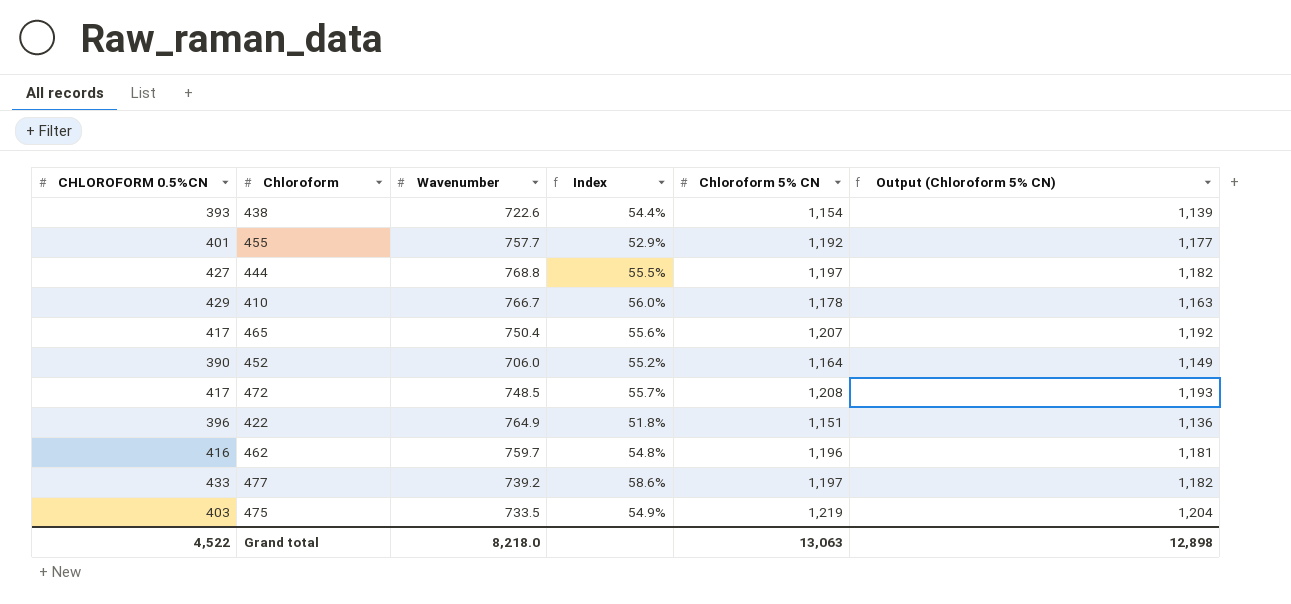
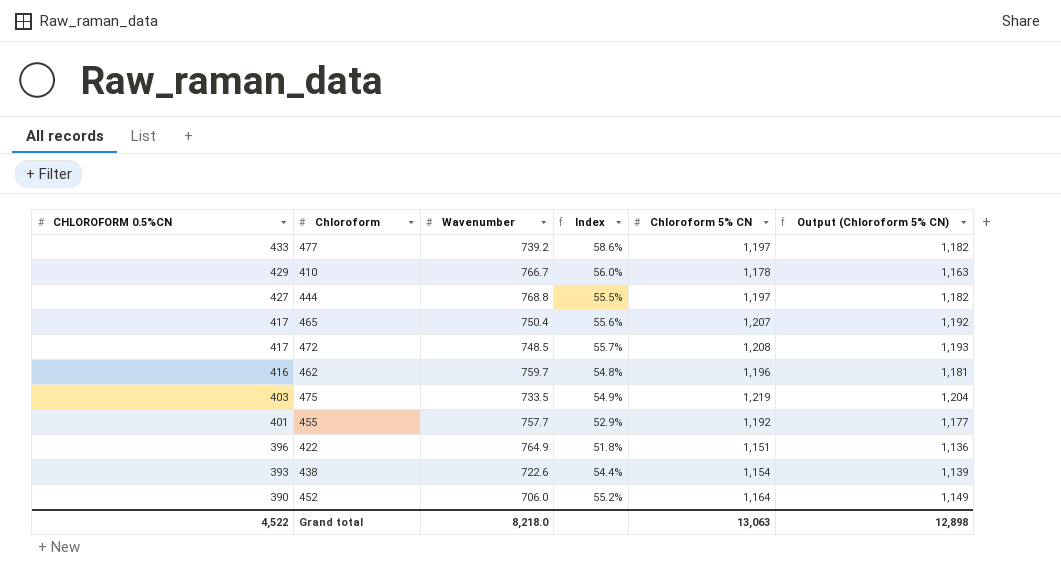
row order: none -> CHLOROFORM 0.5%CN descending

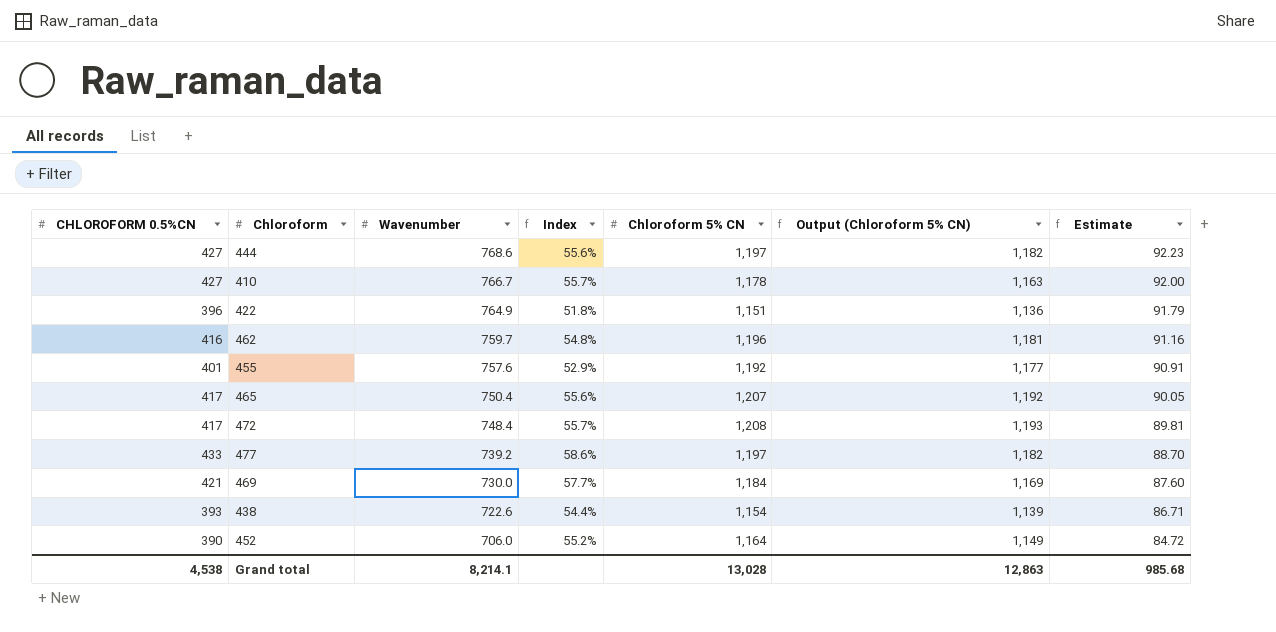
row order: CHLOROFORM 0.5%CN descending -> Wavenumber descending
column Estimate | formula: none -> [Wavenumber] * 0.12
row 475: 403 | 733.5 | 54.9% | 1,219 | 1,204 -> none
444 | Wavenumber: 768.8 -> 768.6
444 | Index: 55.5% -> 55.6%
410 | CHLOROFORM 0.5%CN: 429 -> 427
410 | Index: 56.0% -> 55.7%
455 | Wavenumber: 757.7 -> 757.6
472 | Wavenumber: 748.5 -> 748.4
row 469: none -> 421 | 730.0 | 57.7% | 1,184 | 1,169 | 87.60
Grand total | CHLOROFORM 0.5%CN: 4,522 -> 4,538
Grand total | Wavenumber: 8,218.0 -> 8,214.1
Grand total | Chloroform 5% CN: 13,063 -> 13,028
Grand total | Output (Chloroform 5% CN): 12,898 -> 12,863

